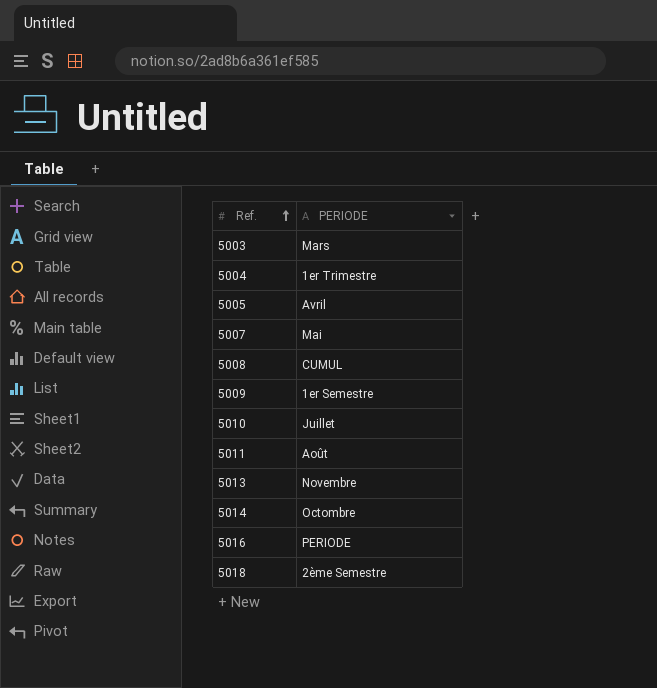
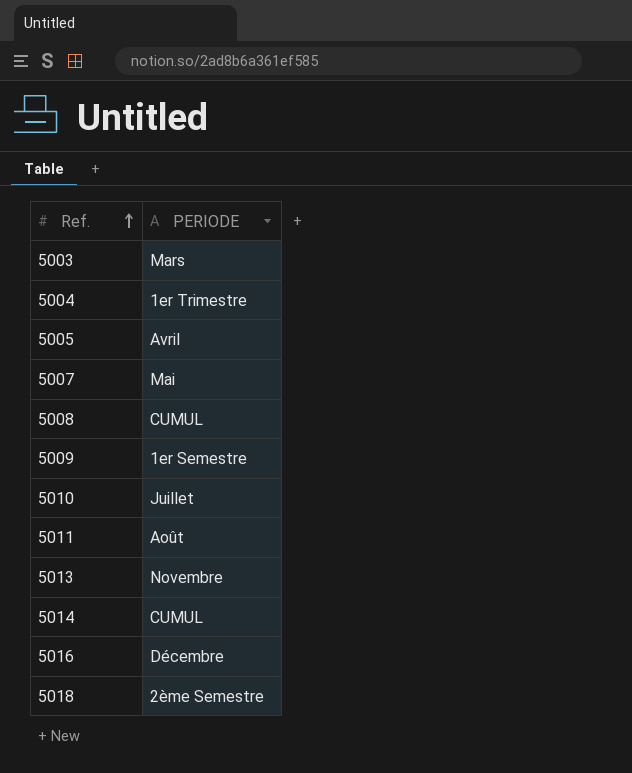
5014 | PERIODE: Octombre -> CUMUL
5016 | PERIODE: PERIODE -> Décembre

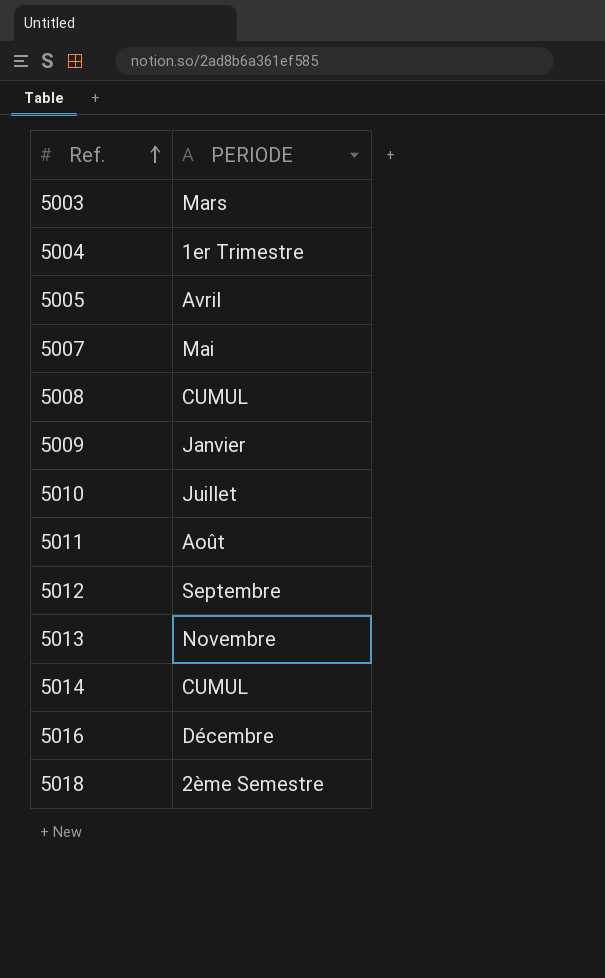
5009 | PERIODE: 1er Semestre -> Janvier
row 5012: none -> Septembre

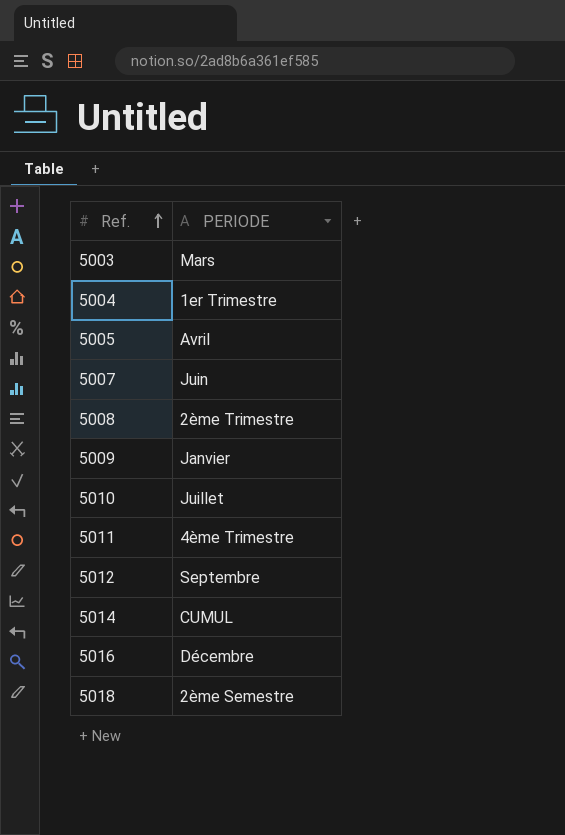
row 5013: Novembre -> none
5007 | PERIODE: Mai -> Juin
5008 | PERIODE: CUMUL -> 2ème Trimestre
5011 | PERIODE: Août -> 4ème Trimestre

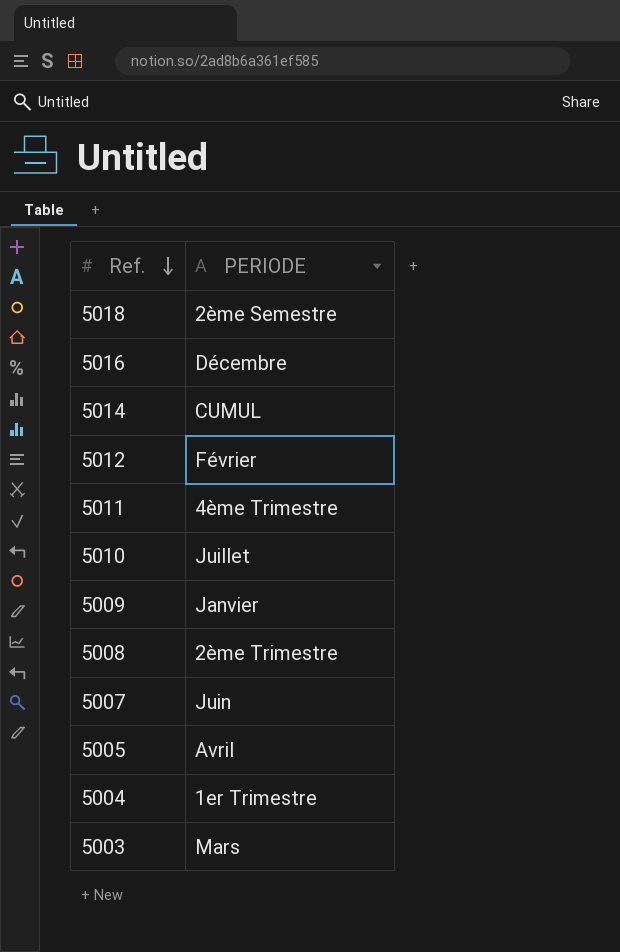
row order: Ref. ascending -> Ref. descending
5012 | PERIODE: Septembre -> Février

